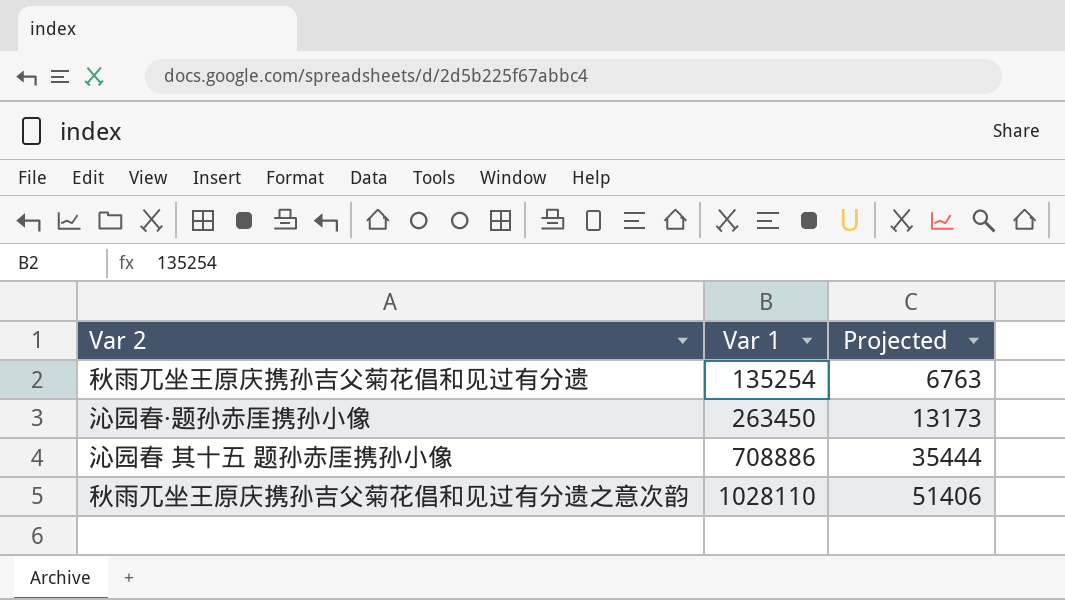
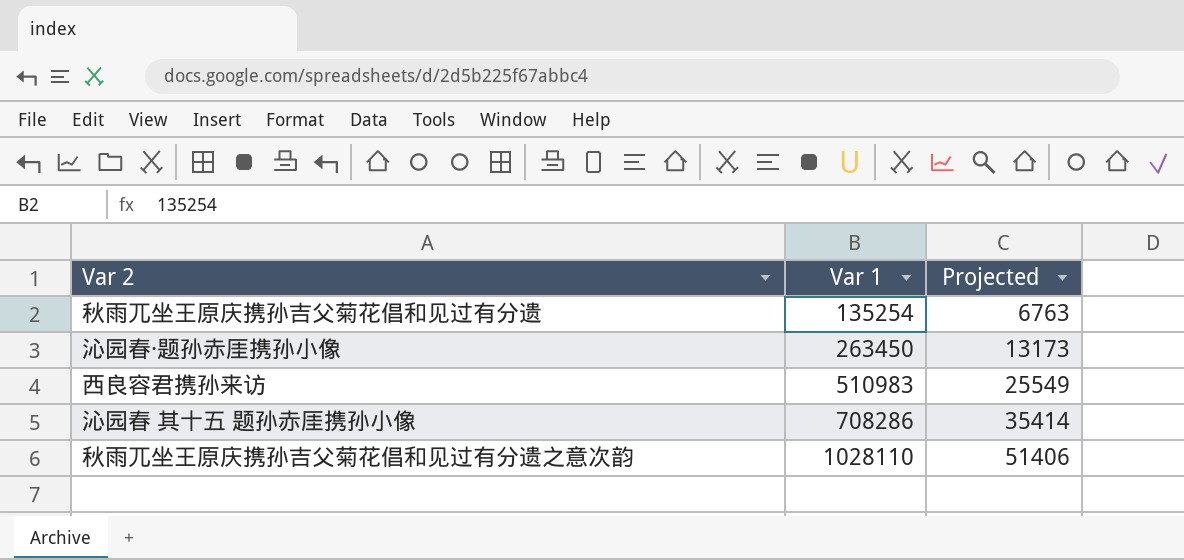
row 西良容君携孙来访: none -> 510983 | 25549
沁园春 其十五 题孙赤厓携孙小像 | Var 1: 708886 -> 708286
沁园春 其十五 题孙赤厓携孙小像 | Projected: 35444 -> 35414

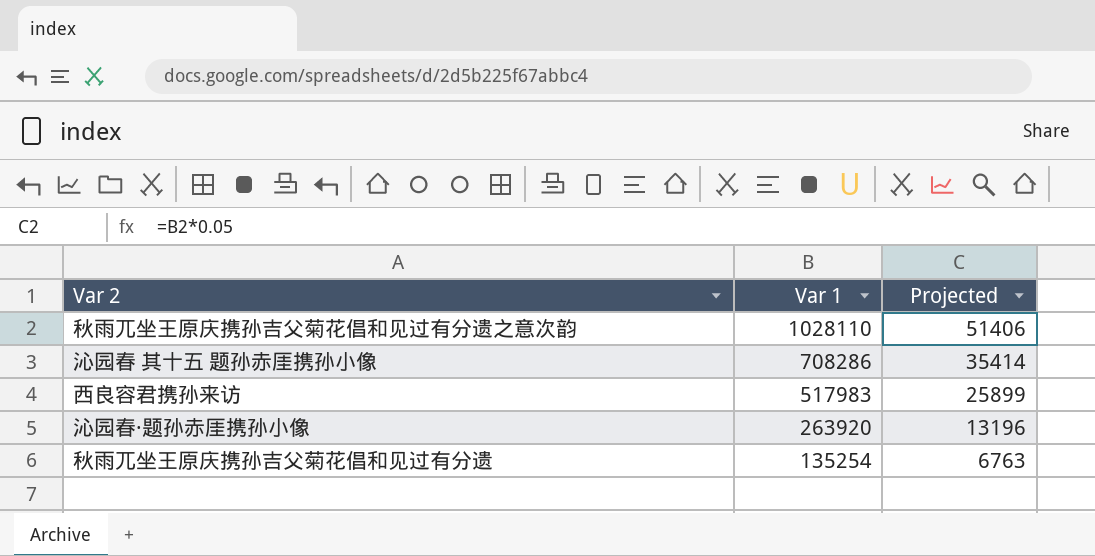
row order: Var 1 ascending -> Var 1 descending
西良容君携孙来访 | Var 1: 510983 -> 517983
西良容君携孙来访 | Projected: 25549 -> 25899
沁园春·题孙赤厓携孙小像 | Var 1: 263450 -> 263920
沁园春·题孙赤厓携孙小像 | Projected: 13173 -> 13196

